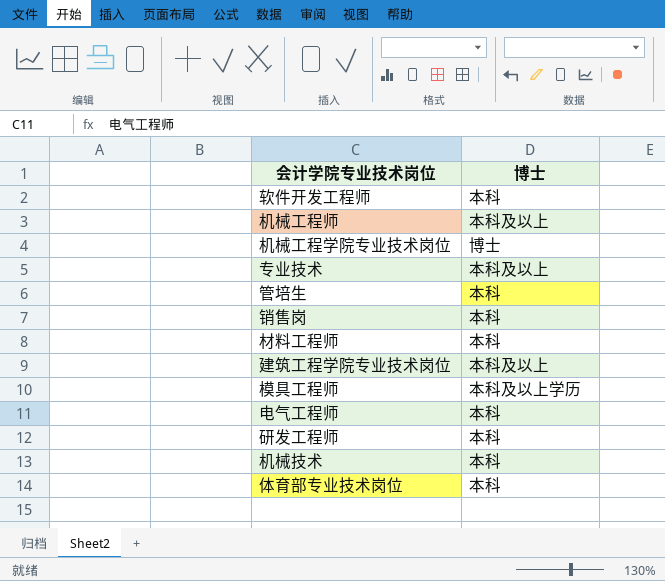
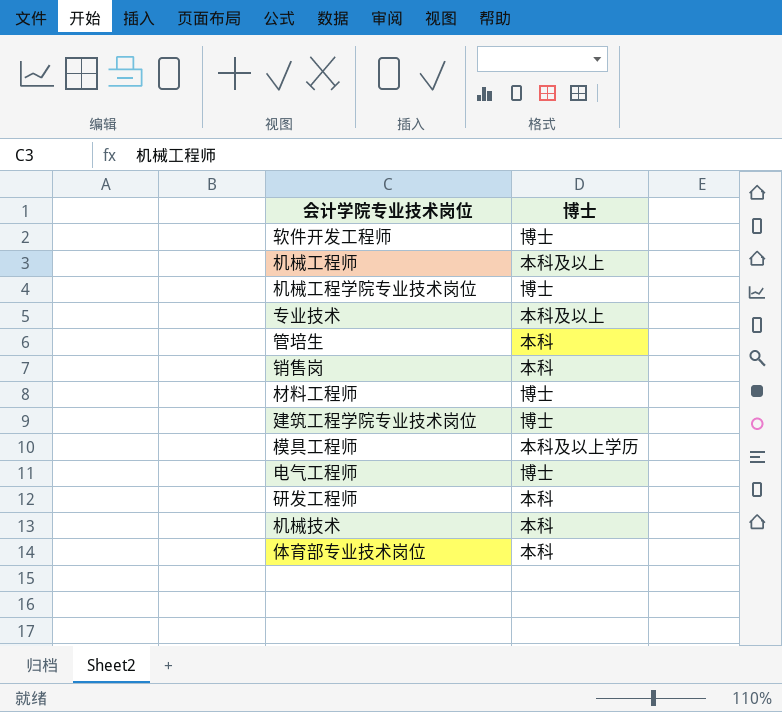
软件开发工程师 | 博士: 本科 -> 博士
材料工程师 | 博士: 本科 -> 博士
建筑工程学院专业技术岗位 | 博士: 本科及以上 -> 博士
电气工程师 | 博士: 本科 -> 博士

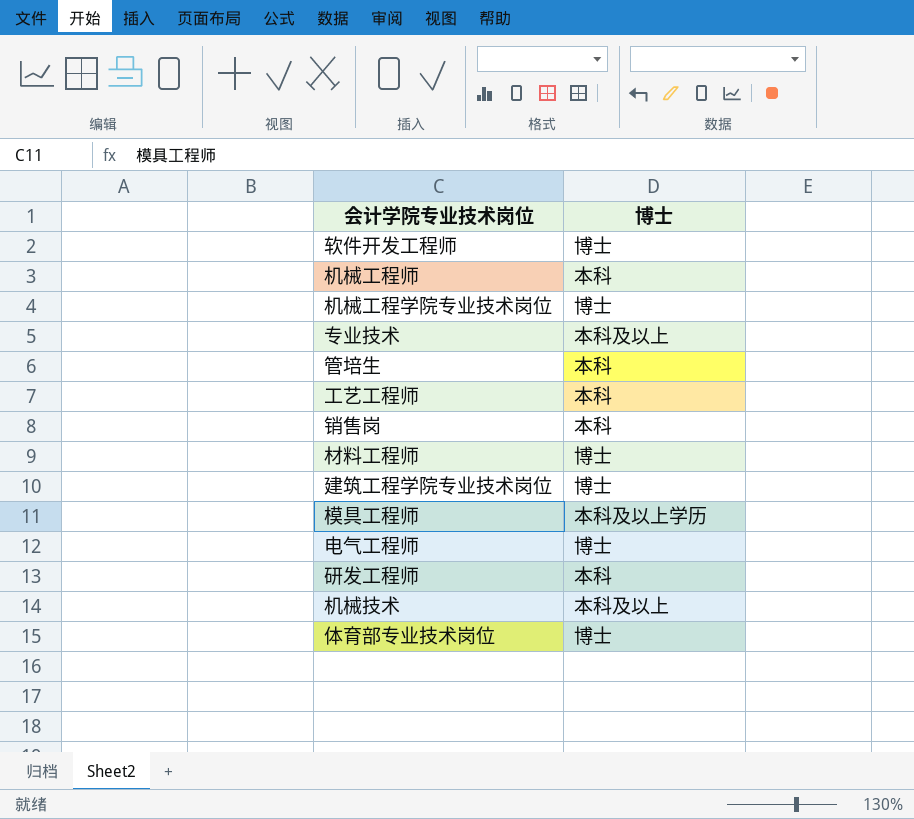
机械工程师 | 博士: 本科及以上 -> 本科
row 工艺工程师: none -> 本科
机械技术 | 博士: 本科 -> 本科及以上
体育部专业技术岗位 | 博士: 本科 -> 博士

